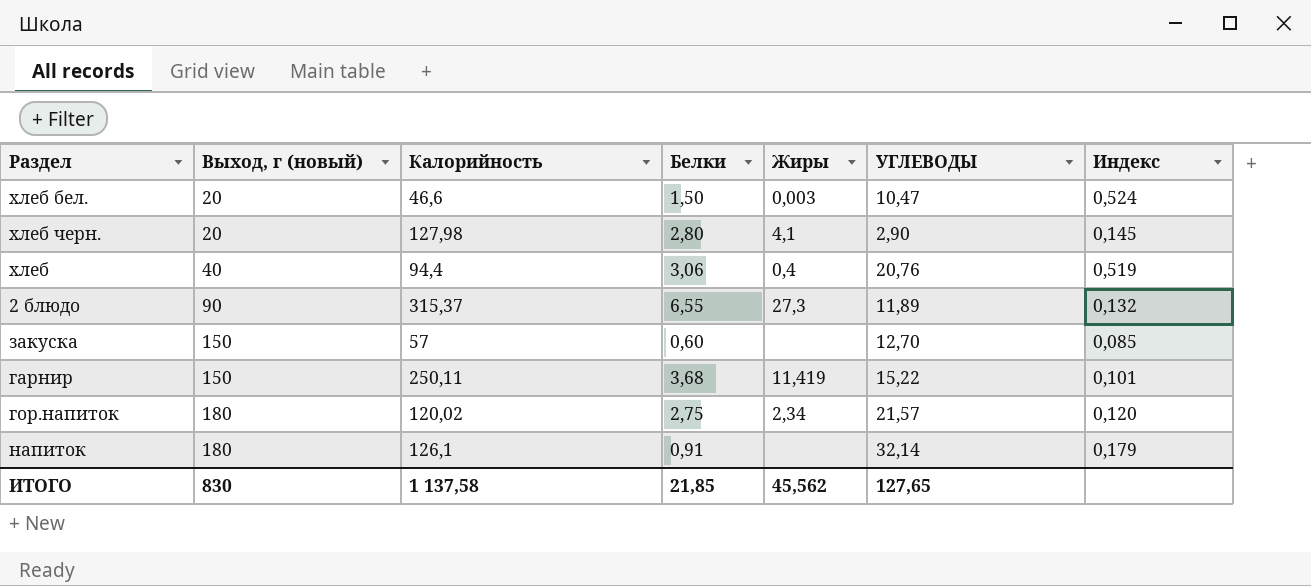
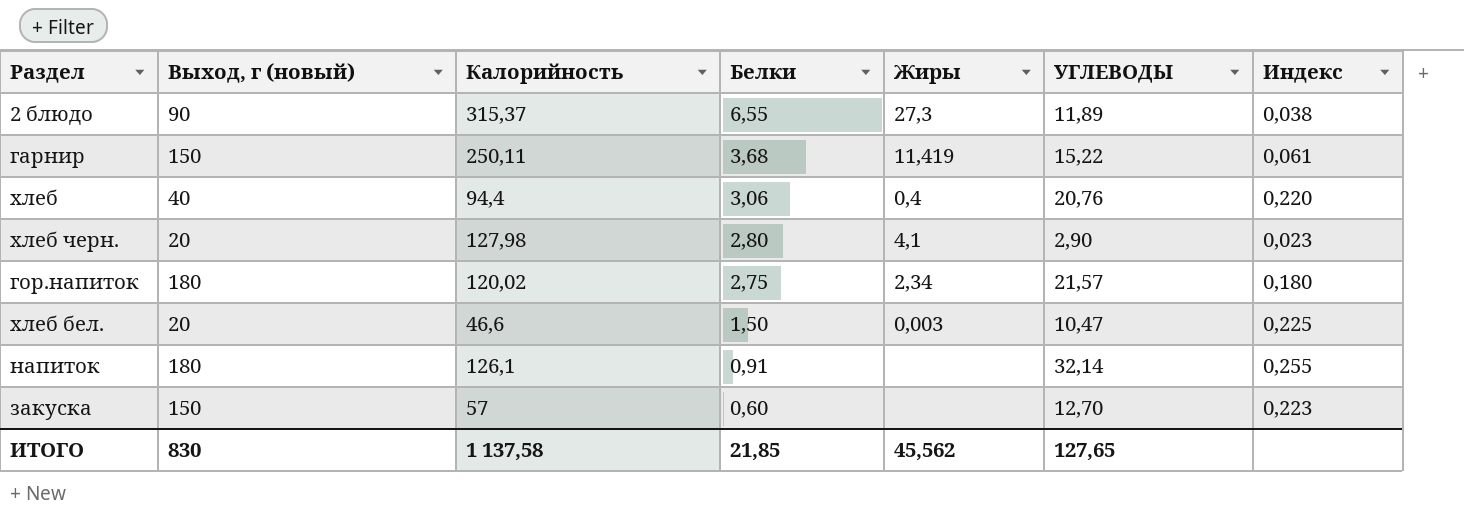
row order: Выход, г (новый) ascending -> Белки descending
column Индекс | formula: [УГЛЕВОДЫ] / [Выход, г (новый)] -> [УГЛЕВОДЫ] / [Калорийность]

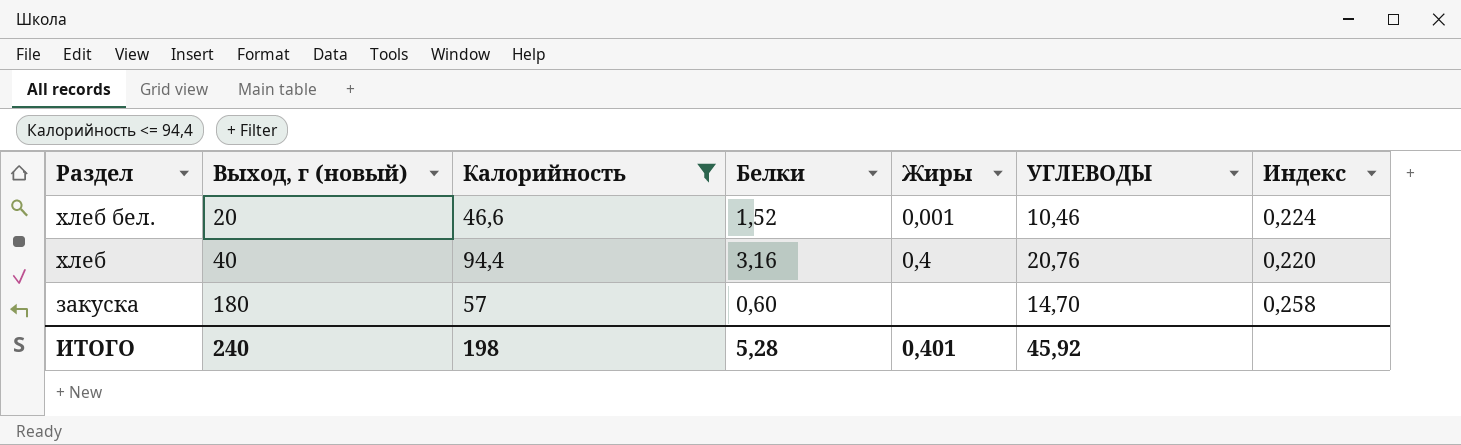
filter: none -> Калорийность <= 94,4
row order: Белки descending -> Раздел descending
хлеб бел. | Белки: 1,50 -> 1,52
хлеб бел. | Жиры: 0,003 -> 0,001
хлеб бел. | УГЛЕВОДЫ: 10,47 -> 10,46
хлеб бел. | Индекс: 0,225 -> 0,224
хлеб | Белки: 3,06 -> 3,16
закуска | Выход, г (новый): 150 -> 180
закуска | УГЛЕВОДЫ: 12,70 -> 14,70
закуска | Индекс: 0,223 -> 0,258
ИТОГО | Выход, г (новый): 830 -> 240
ИТОГО | Калорийность: 1 137,58 -> 198
ИТОГО | Белки: 21,85 -> 5,28
ИТОГО | Жиры: 45,562 -> 0,401
ИТОГО | УГЛЕВОДЫ: 127,65 -> 45,92

